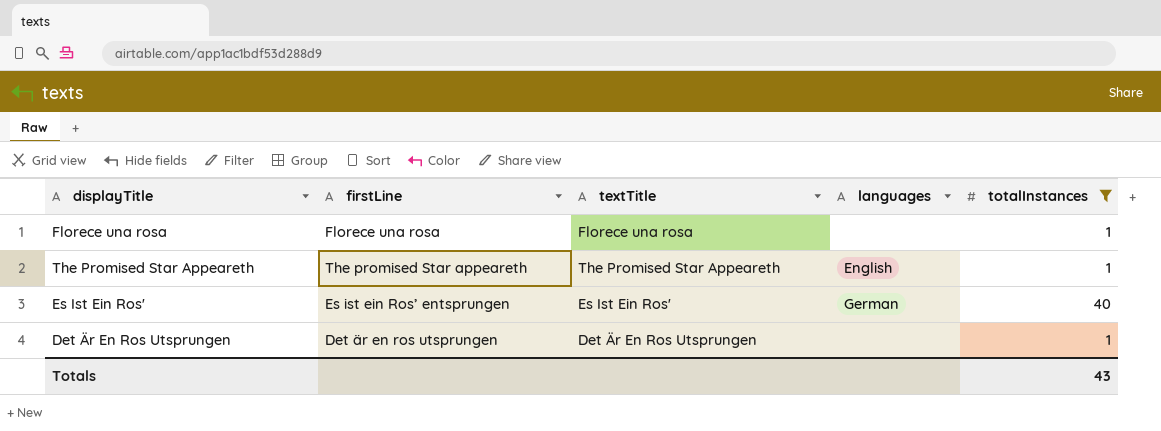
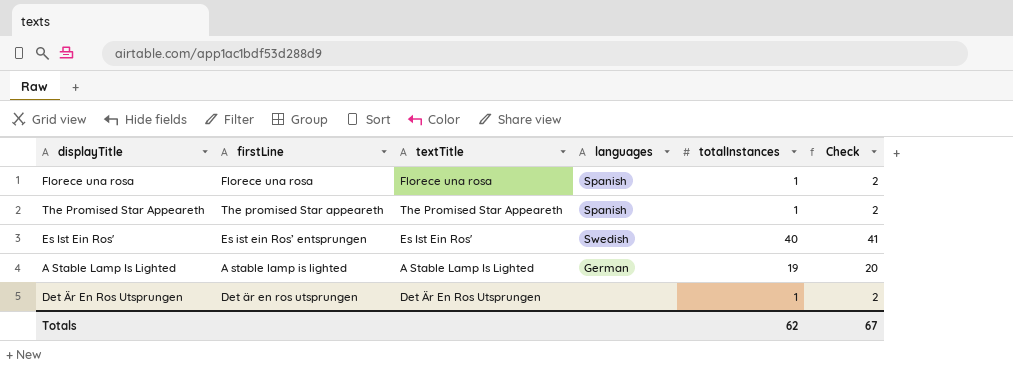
filter: totalInstances != 19 -> none
column Check | formula: none -> [totalInstances] + 1
Florece una rosa | languages: none -> Spanish
The Promised Star Appeareth | languages: English -> Spanish
Es Ist Ein Ros' | languages: German -> Swedish
Totals | totalInstances: 43 -> 62

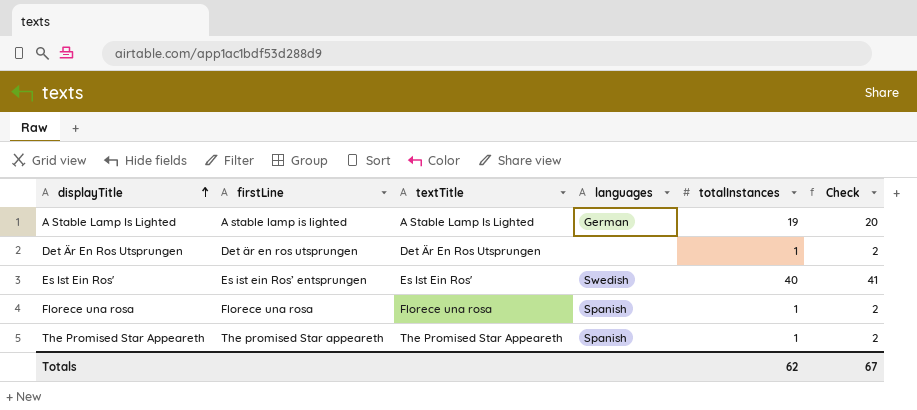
row order: none -> displayTitle ascending

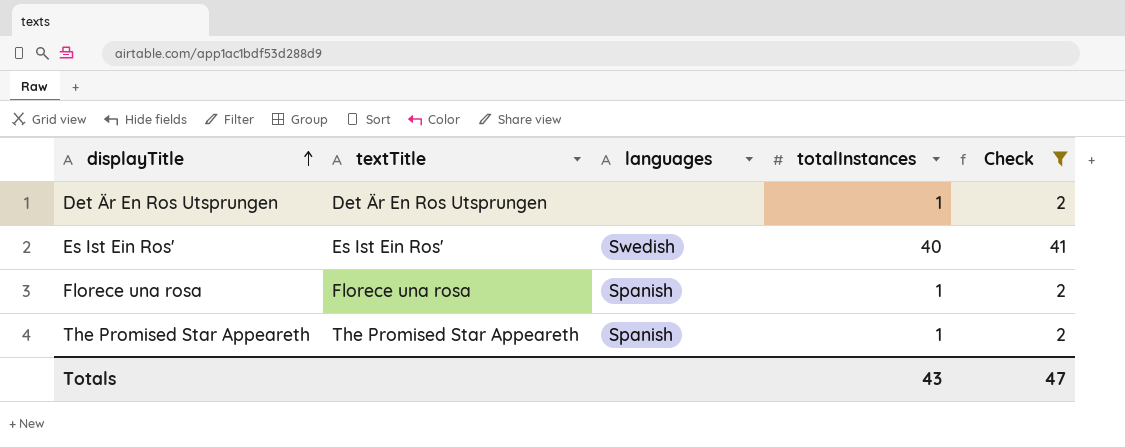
filter: none -> Check != 20
column firstLine | position: 2 -> none
Totals | totalInstances: 62 -> 43
Totals | Check: 67 -> 47

